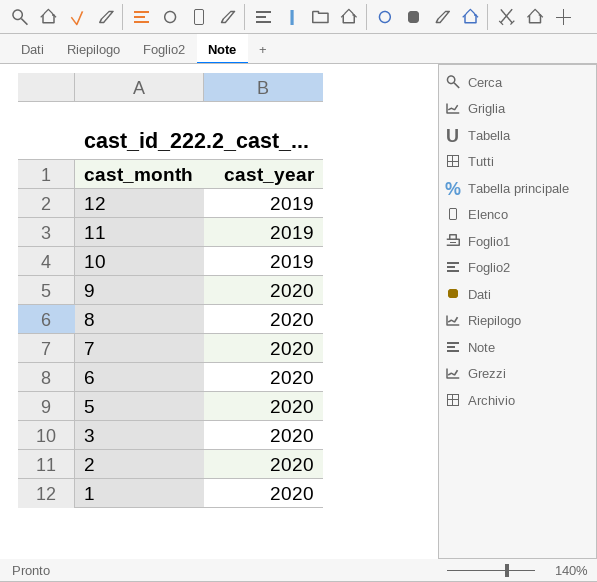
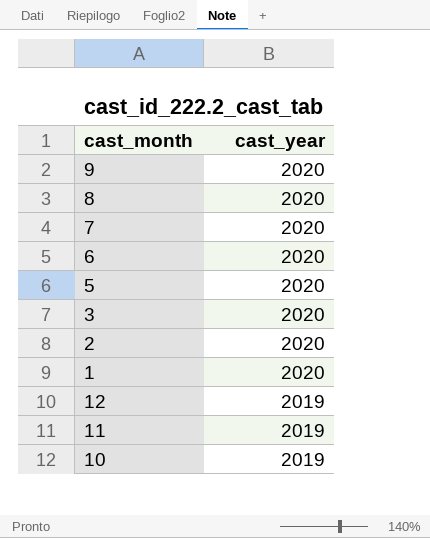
row order: cast_month descending -> cast_year descending

